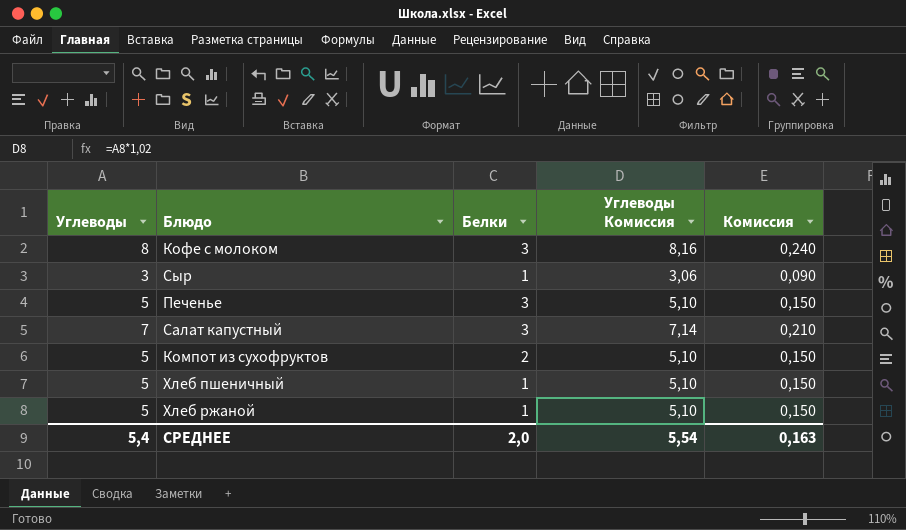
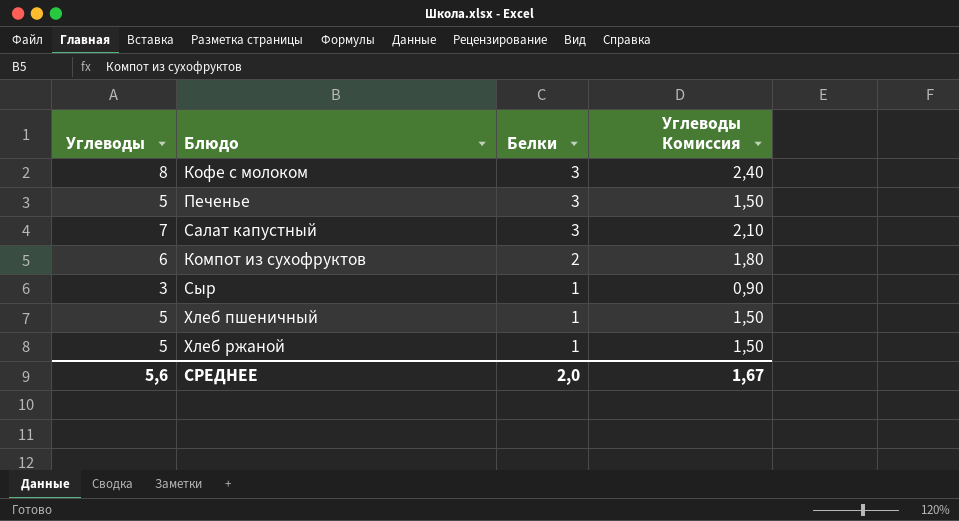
row order: none -> Белки descending
column Комиссия | formula: [Углеводы] * 0,03 -> none
column Углеводы Комиссия | formula: [Углеводы] * 1,02 -> [Углеводы] * 0,3
Компот из сухофруктов | Углеводы: 5 -> 6
СРЕДНЕЕ | Углеводы: 5,4 -> 5,6
СРЕДНЕЕ | Углеводы Комиссия: 5,54 -> 1,67

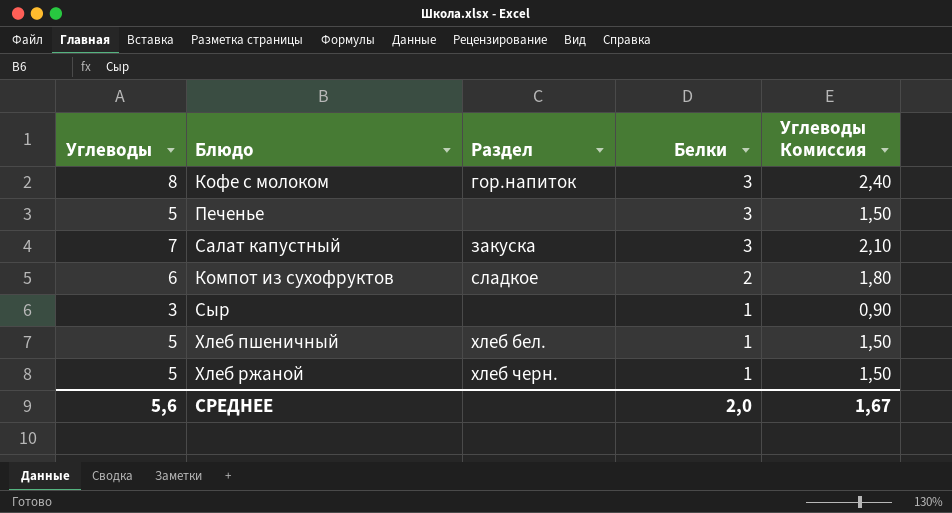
column Раздел | position: none -> 3

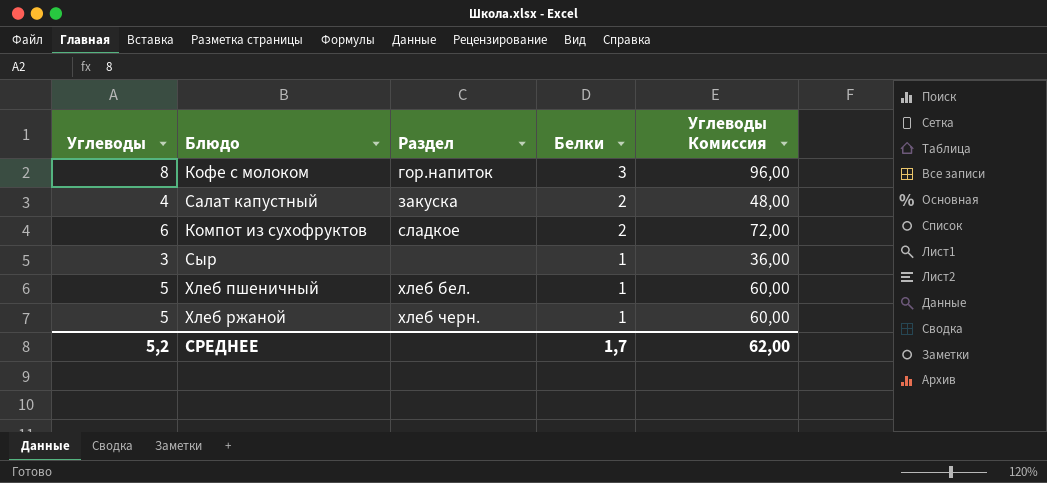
column Углеводы Комиссия | formula: [Углеводы] * 0,3 -> [Углеводы] * 12
row Печенье: 5 | none | 3 | 1,50 -> none
Салат капустный | Углеводы: 7 -> 4
Салат капустный | Белки: 3 -> 2
СРЕДНЕЕ | Углеводы: 5,6 -> 5,2
СРЕДНЕЕ | Белки: 2,0 -> 1,7
СРЕДНЕЕ | Углеводы Комиссия: 1,67 -> 62,00

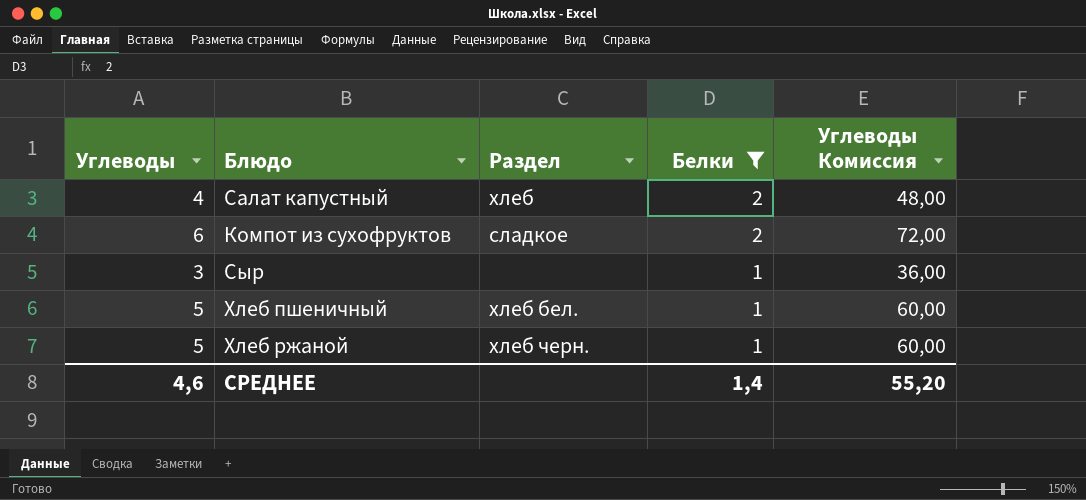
filter: none -> Белки != 3
Салат капустный | Раздел: закуска -> хлеб
СРЕДНЕЕ | Углеводы: 5,2 -> 4,6
СРЕДНЕЕ | Белки: 1,7 -> 1,4
СРЕДНЕЕ | Углеводы Комиссия: 62,00 -> 55,20

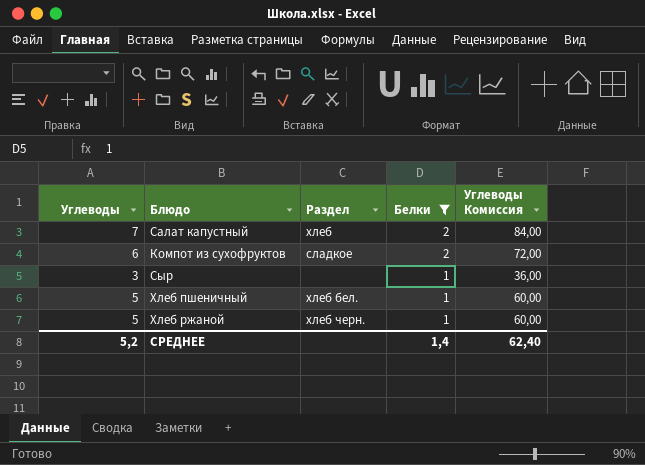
Салат капустный | Углеводы: 4 -> 7
Салат капустный | Углеводы Комиссия: 48,00 -> 84,00
СРЕДНЕЕ | Углеводы: 4,6 -> 5,2
СРЕДНЕЕ | Углеводы Комиссия: 55,20 -> 62,40

